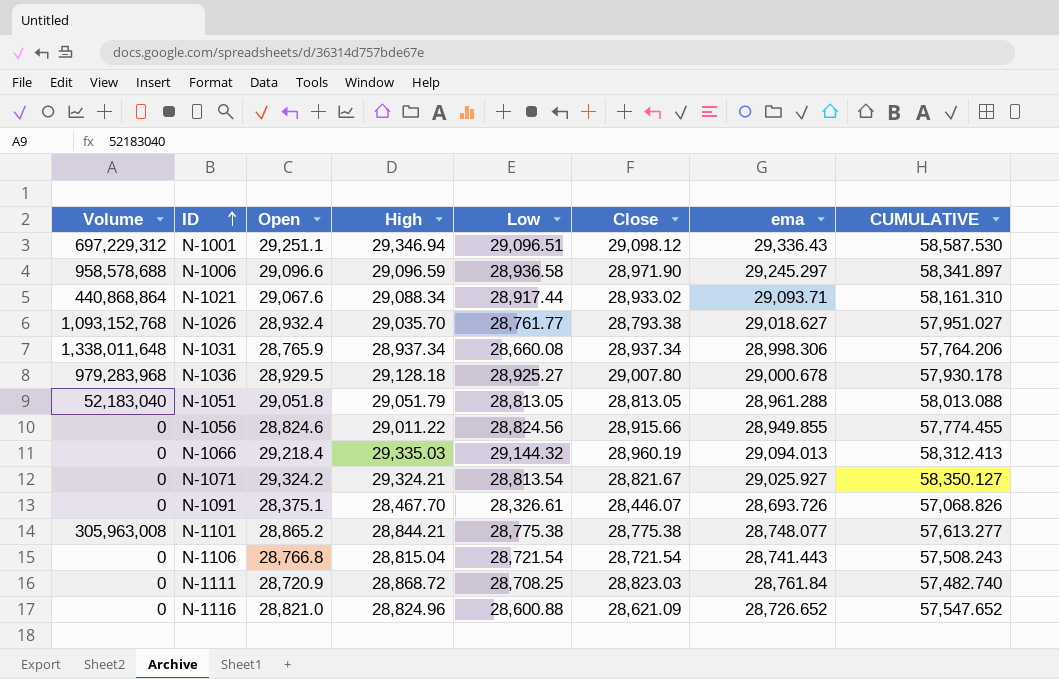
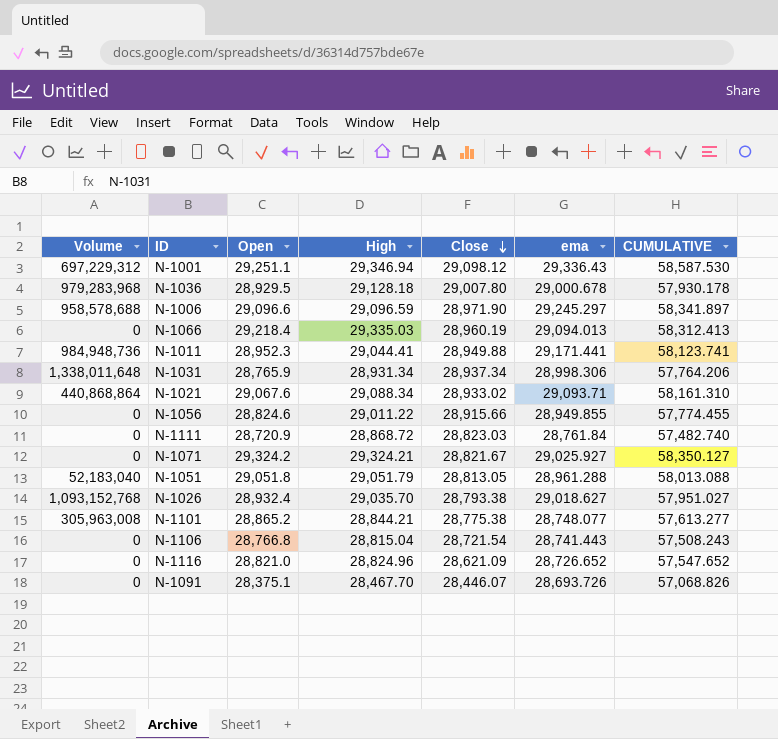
row order: ID ascending -> Close descending
column Low | position: 5 -> none
row N-1011: none -> 984,948,736 | 28,952.3 | 29,044.41 | 28,949.88 | 29,171.441 | 58,123.741
N-1031 | High: 28,937.34 -> 28,931.34

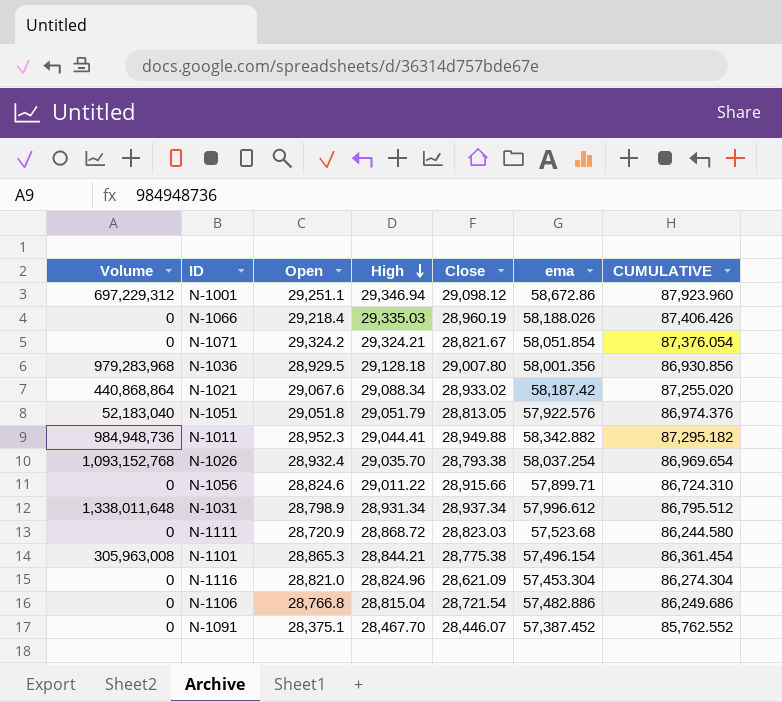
row order: Close descending -> High descending
row N-1006: 958,578,688 | 29,096.6 | 29,096.59 | 28,971.90 | 29,245.297 | 58,341.897 -> none
N-1001 | ema: 29,336.43 -> 58,672.86
N-1001 | CUMULATIVE: 58,587.530 -> 87,923.960
N-1066 | ema: 29,094.013 -> 58,188.026
N-1066 | CUMULATIVE: 58,312.413 -> 87,406.426
N-1071 | ema: 29,025.927 -> 58,051.854
N-1071 | CUMULATIVE: 58,350.127 -> 87,376.054
N-1036 | ema: 29,000.678 -> 58,001.356
N-1036 | CUMULATIVE: 57,930.178 -> 86,930.856
N-1021 | ema: 29,093.71 -> 58,187.42
N-1021 | CUMULATIVE: 58,161.310 -> 87,255.020
N-1051 | ema: 28,961.288 -> 57,922.576
N-1051 | CUMULATIVE: 58,013.088 -> 86,974.376
N-1011 | ema: 29,171.441 -> 58,342.882
N-1011 | CUMULATIVE: 58,123.741 -> 87,295.182
N-1026 | ema: 29,018.627 -> 58,037.254
N-1026 | CUMULATIVE: 57,951.027 -> 86,969.654
N-1056 | ema: 28,949.855 -> 57,899.71
N-1056 | CUMULATIVE: 57,774.455 -> 86,724.310
N-1031 | Open: 28,765.9 -> 28,798.9
N-1031 | ema: 28,998.306 -> 57,996.612
N-1031 | CUMULATIVE: 57,764.206 -> 86,795.512
N-1111 | ema: 28,761.84 -> 57,523.68
N-1111 | CUMULATIVE: 57,482.740 -> 86,244.580
N-1101 | Open: 28,865.2 -> 28,865.3
N-1101 | ema: 28,748.077 -> 57,496.154
N-1101 | CUMULATIVE: 57,613.277 -> 86,361.454
N-1116 | ema: 28,726.652 -> 57,453.304
N-1116 | CUMULATIVE: 57,547.652 -> 86,274.304
N-1106 | ema: 28,741.443 -> 57,482.886
N-1106 | CUMULATIVE: 57,508.243 -> 86,249.686
N-1091 | ema: 28,693.726 -> 57,387.452
N-1091 | CUMULATIVE: 57,068.826 -> 85,762.552

